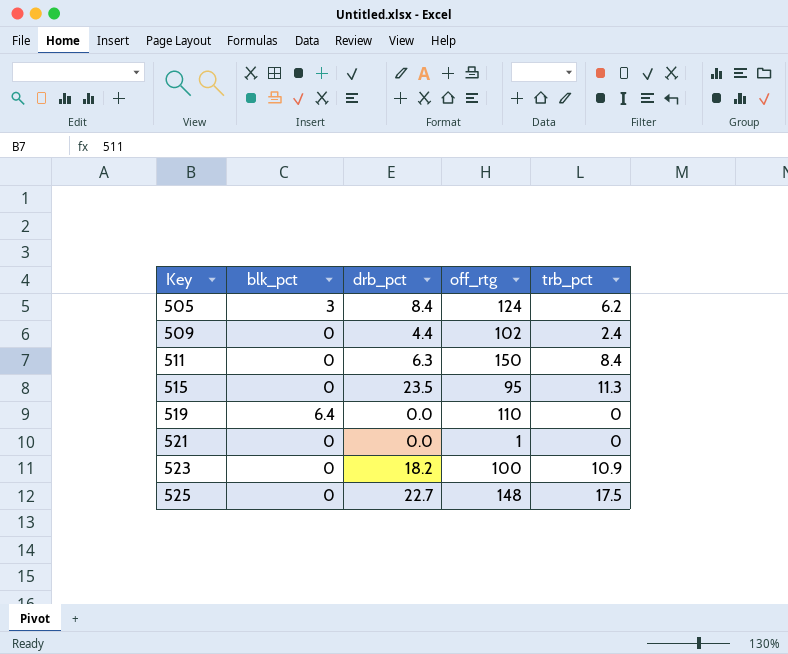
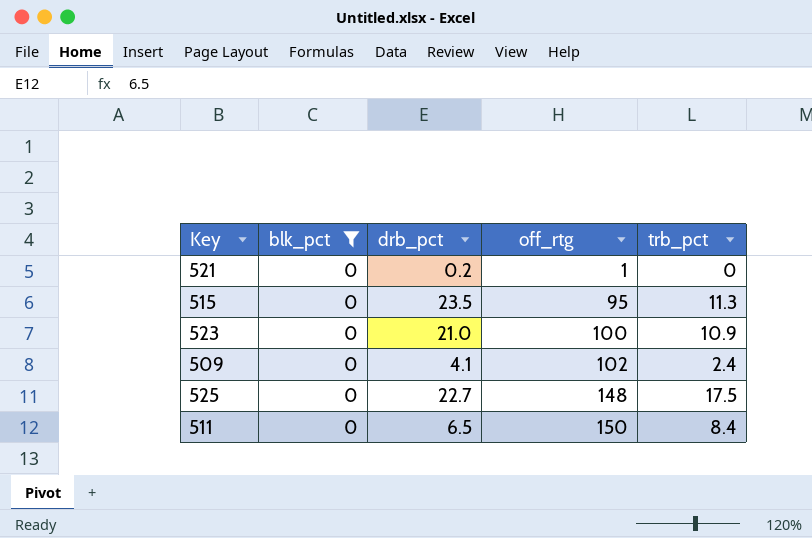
filter: none -> blk_pct = 0
row order: Key ascending -> off_rtg ascending
521 | drb_pct: 0.0 -> 0.2
523 | drb_pct: 18.2 -> 21.0
509 | drb_pct: 4.4 -> 4.1
511 | drb_pct: 6.3 -> 6.5

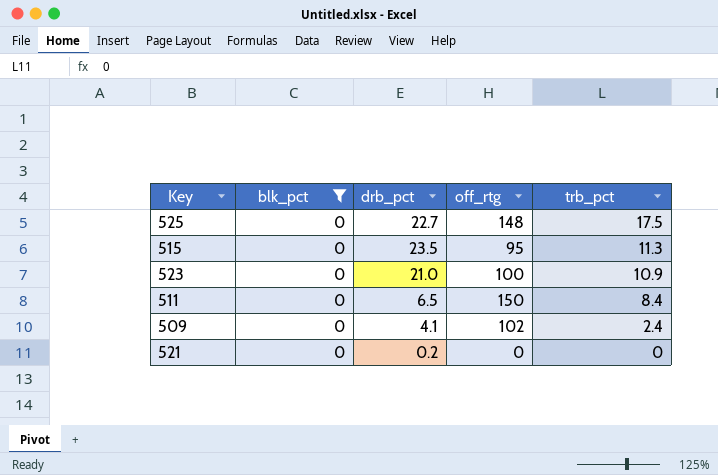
row order: off_rtg ascending -> trb_pct descending
521 | off_rtg: 1 -> 0

